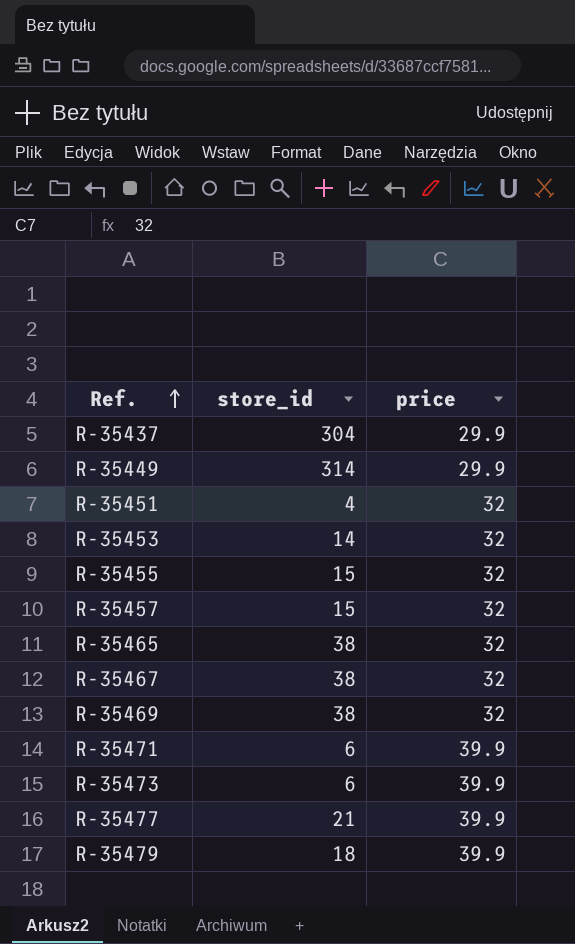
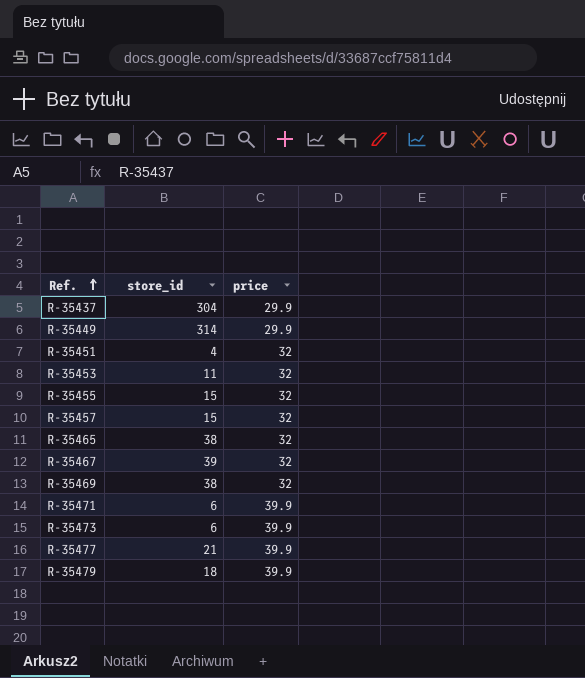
R-35453 | store_id: 14 -> 11
R-35467 | store_id: 38 -> 39

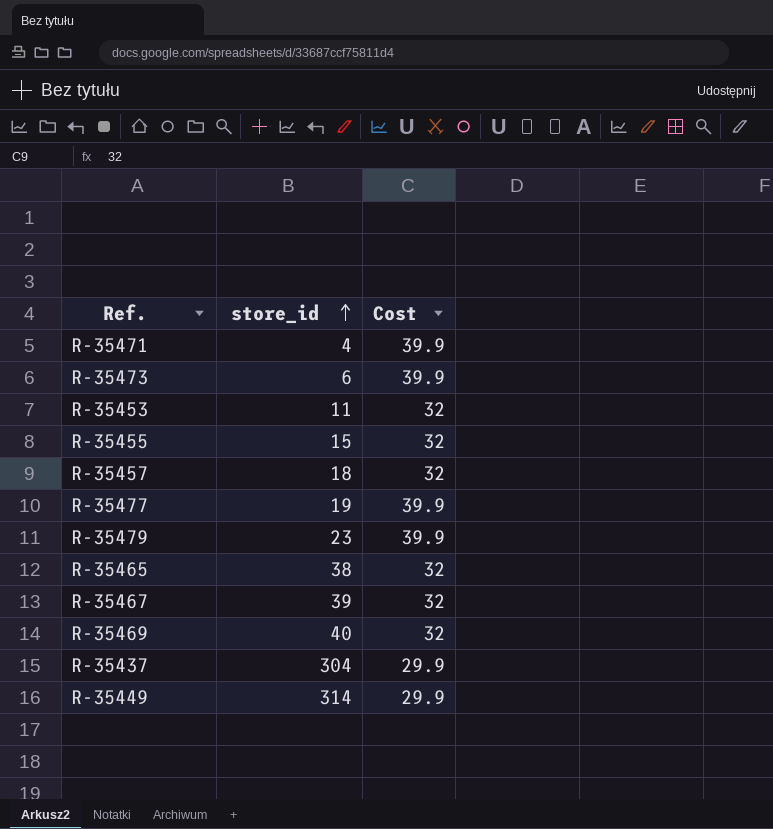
row order: Ref. ascending -> store_id ascending
column name: price -> Cost
row R-35451: 4 | 32 -> none
R-35471 | store_id: 6 -> 4
R-35457 | store_id: 15 -> 18
R-35477 | store_id: 21 -> 19
R-35479 | store_id: 18 -> 23
R-35469 | store_id: 38 -> 40

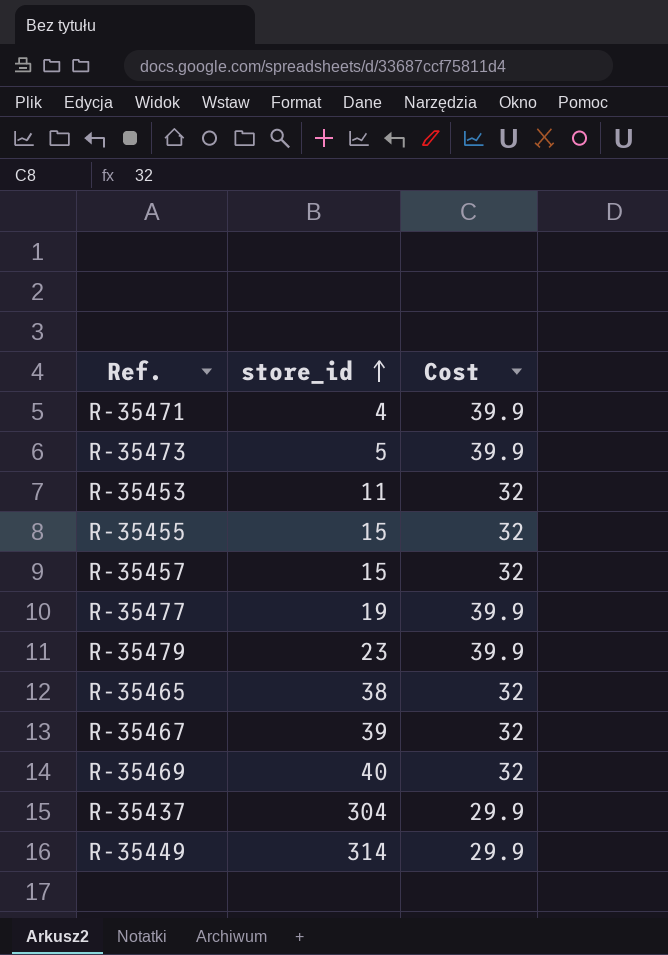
R-35473 | store_id: 6 -> 5
R-35457 | store_id: 18 -> 15

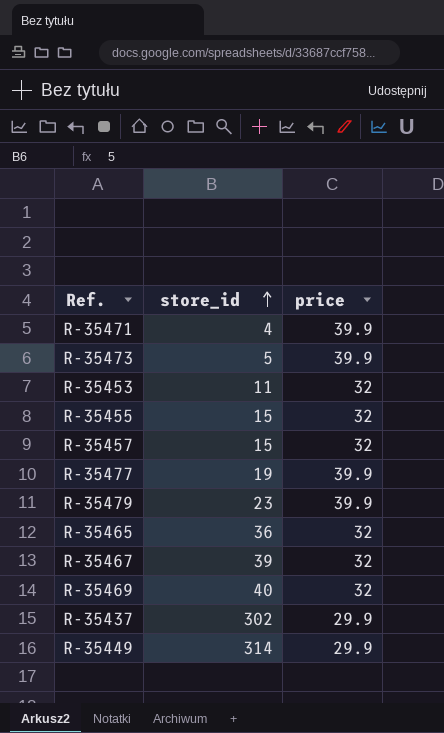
column name: Cost -> price
R-35465 | store_id: 38 -> 36
R-35437 | store_id: 304 -> 302

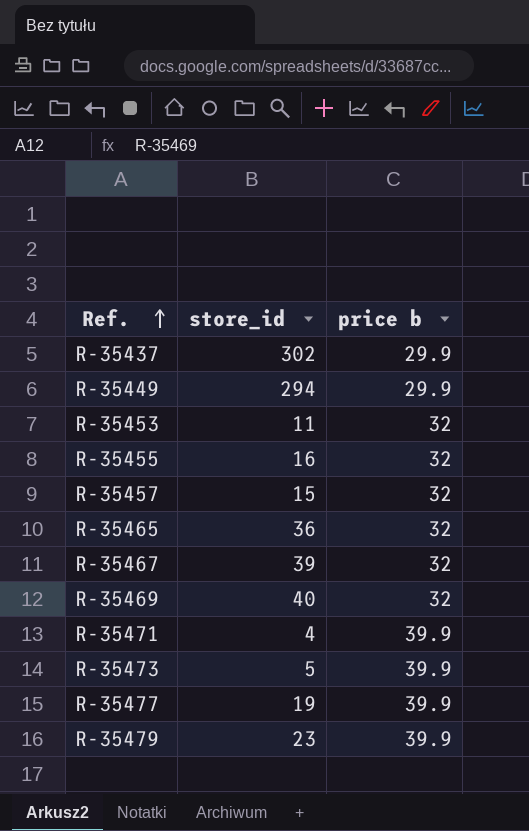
row order: store_id ascending -> Ref. ascending
column name: price -> price b
R-35449 | store_id: 314 -> 294
R-35455 | store_id: 15 -> 16

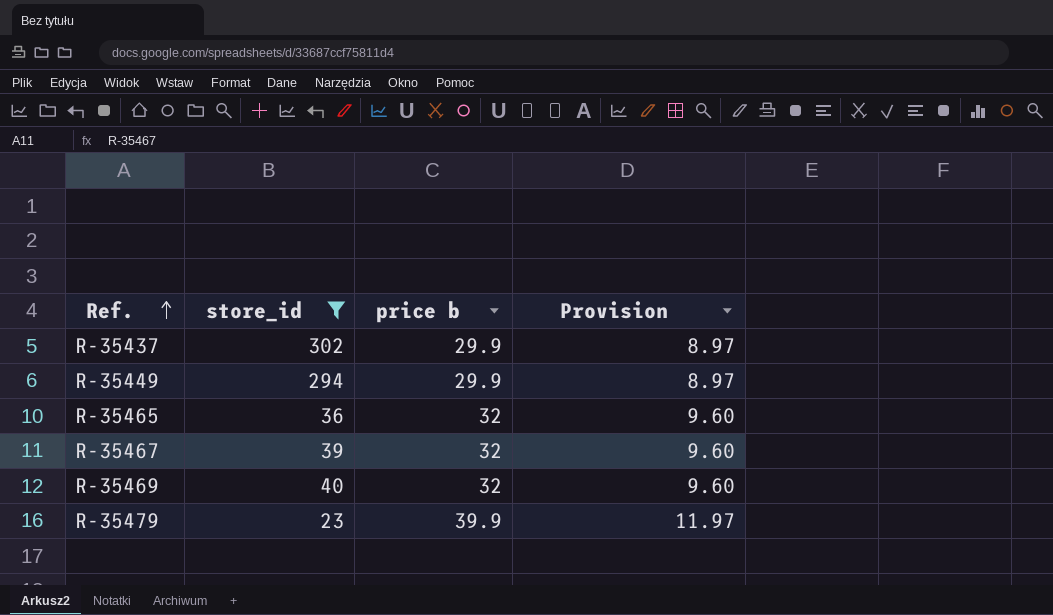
filter: none -> store_id >= 23
column Provision | formula: none -> [price b] * 0.3

